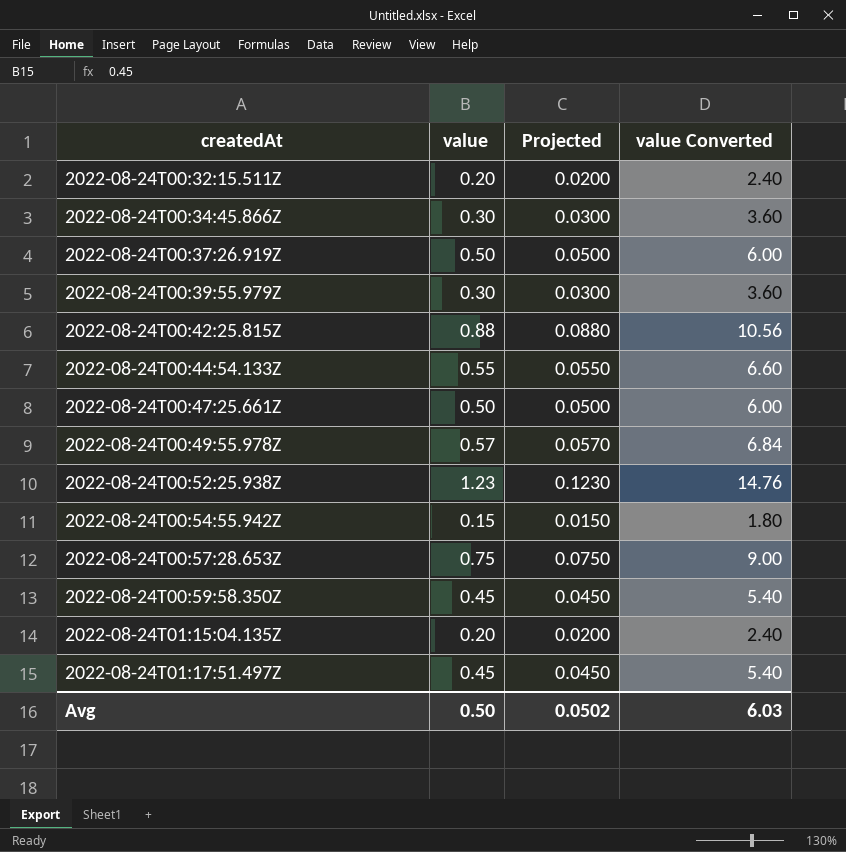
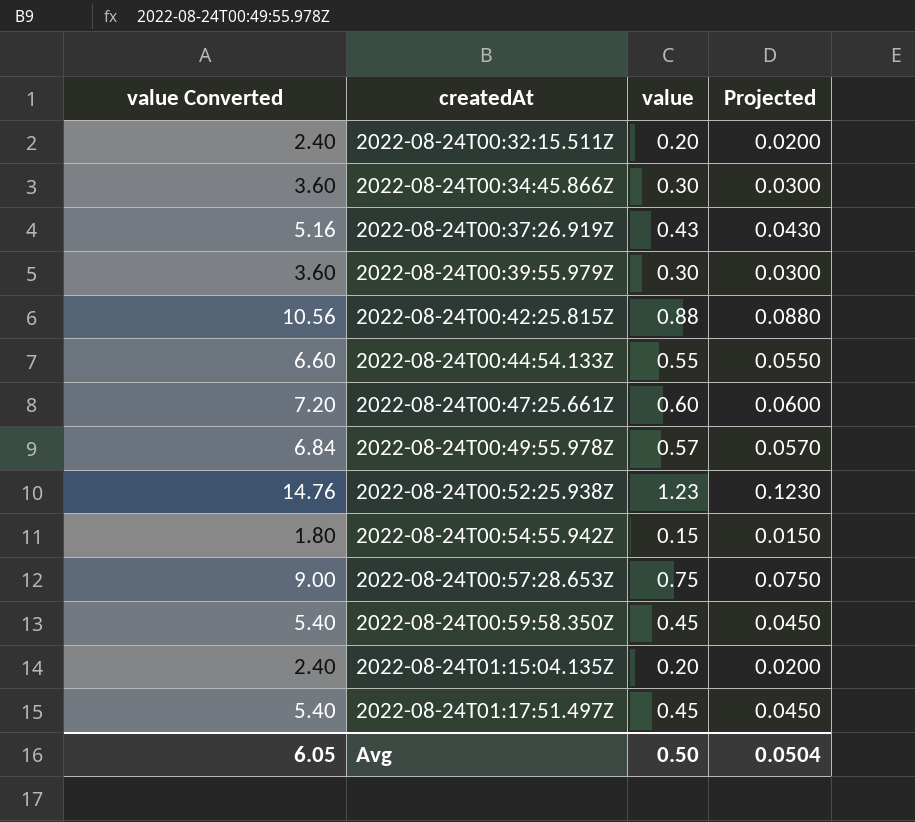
column value Converted | position: 4 -> 1
2022-08-24T00:37:26.919Z | value Converted: 6.00 -> 5.16
2022-08-24T00:37:26.919Z | value: 0.50 -> 0.43
2022-08-24T00:37:26.919Z | Projected: 0.0500 -> 0.0430
2022-08-24T00:47:25.661Z | value Converted: 6.00 -> 7.20
2022-08-24T00:47:25.661Z | value: 0.50 -> 0.60
2022-08-24T00:47:25.661Z | Projected: 0.0500 -> 0.0600
Avg | value Converted: 6.03 -> 6.05
Avg | Projected: 0.0502 -> 0.0504

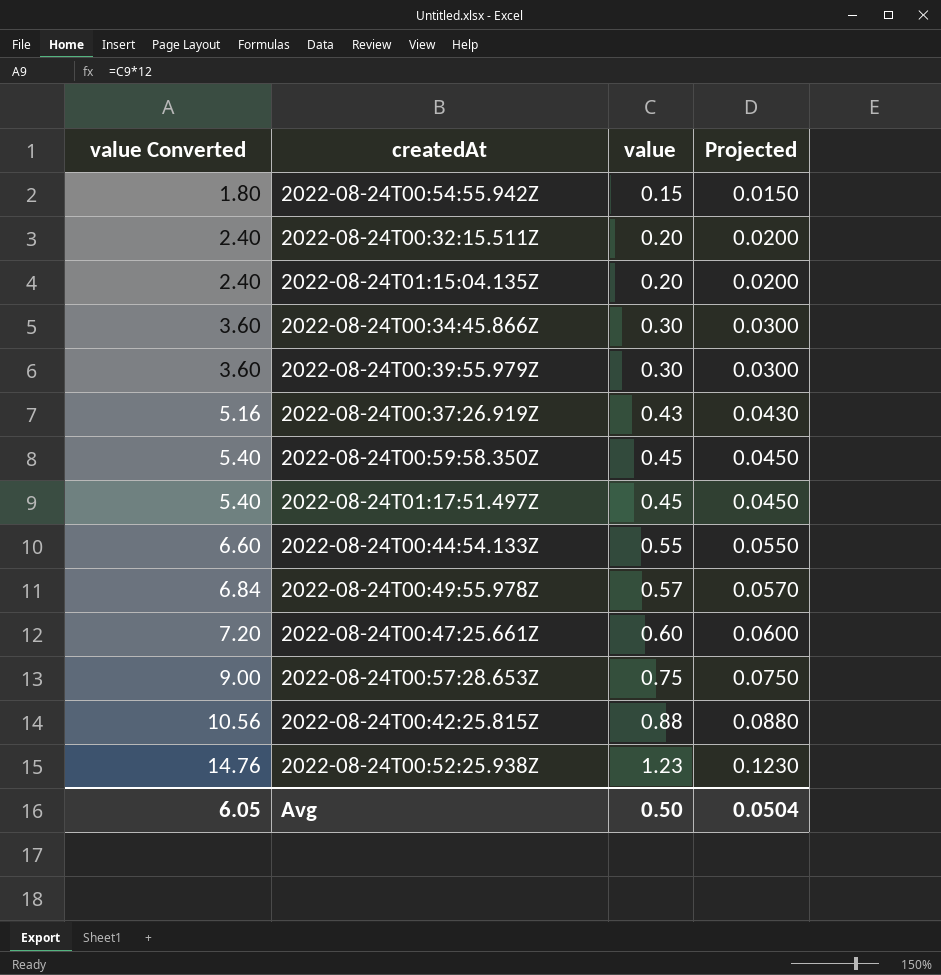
row order: createdAt ascending -> value Converted ascending

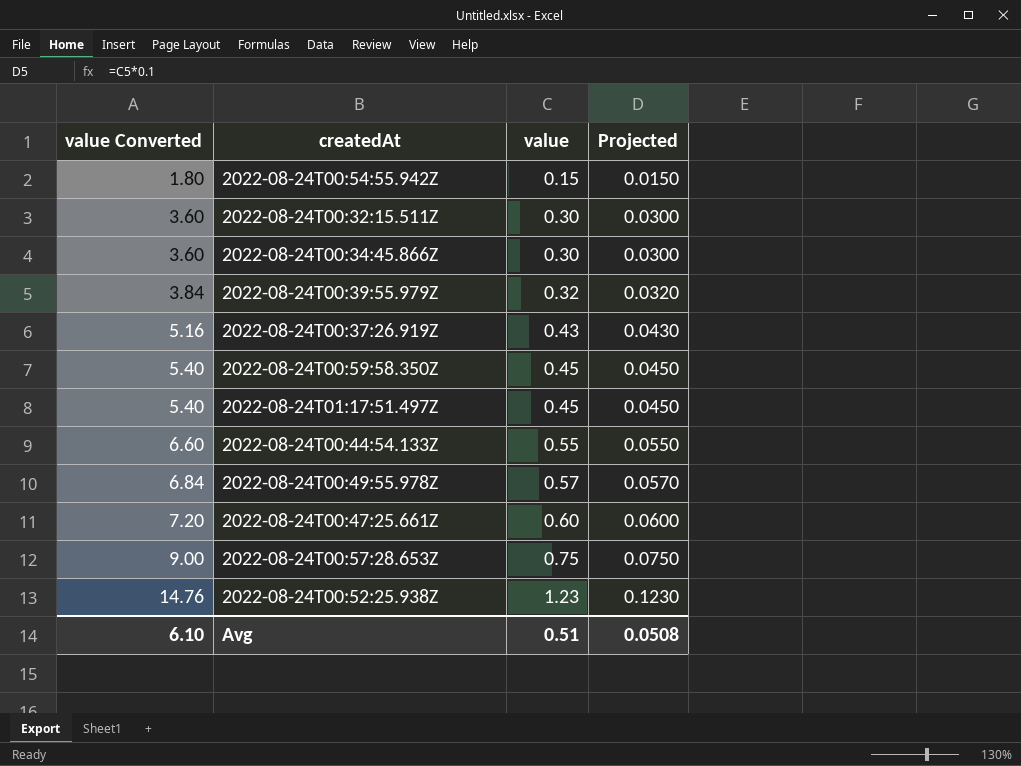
row 2022-08-24T01:15:04.135Z: 2.40 | 0.20 | 0.0200 -> none
row 2022-08-24T00:42:25.815Z: 10.56 | 0.88 | 0.0880 -> none
2022-08-24T00:32:15.511Z | value Converted: 2.40 -> 3.60
2022-08-24T00:32:15.511Z | value: 0.20 -> 0.30
2022-08-24T00:32:15.511Z | Projected: 0.0200 -> 0.0300
2022-08-24T00:39:55.979Z | value Converted: 3.60 -> 3.84
2022-08-24T00:39:55.979Z | value: 0.30 -> 0.32
2022-08-24T00:39:55.979Z | Projected: 0.0300 -> 0.0320
Avg | value Converted: 6.05 -> 6.10
Avg | value: 0.50 -> 0.51
Avg | Projected: 0.0504 -> 0.0508

